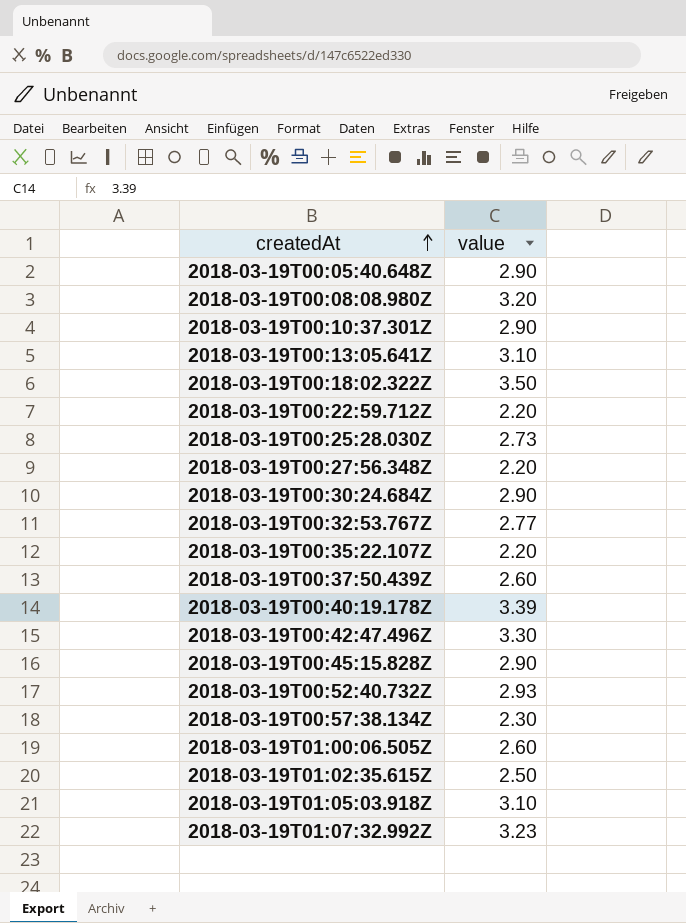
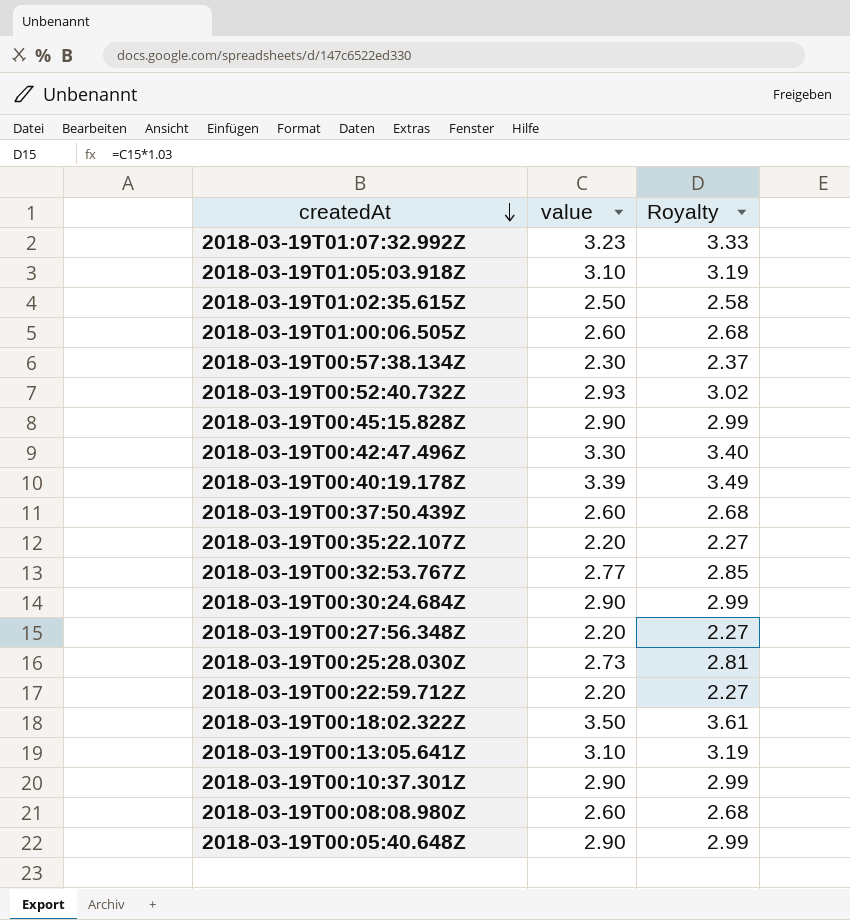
row order: createdAt ascending -> createdAt descending
column Royalty | formula: none -> [value] * 1.03
2018-03-19T00:08:08.980Z | value: 3.20 -> 2.60

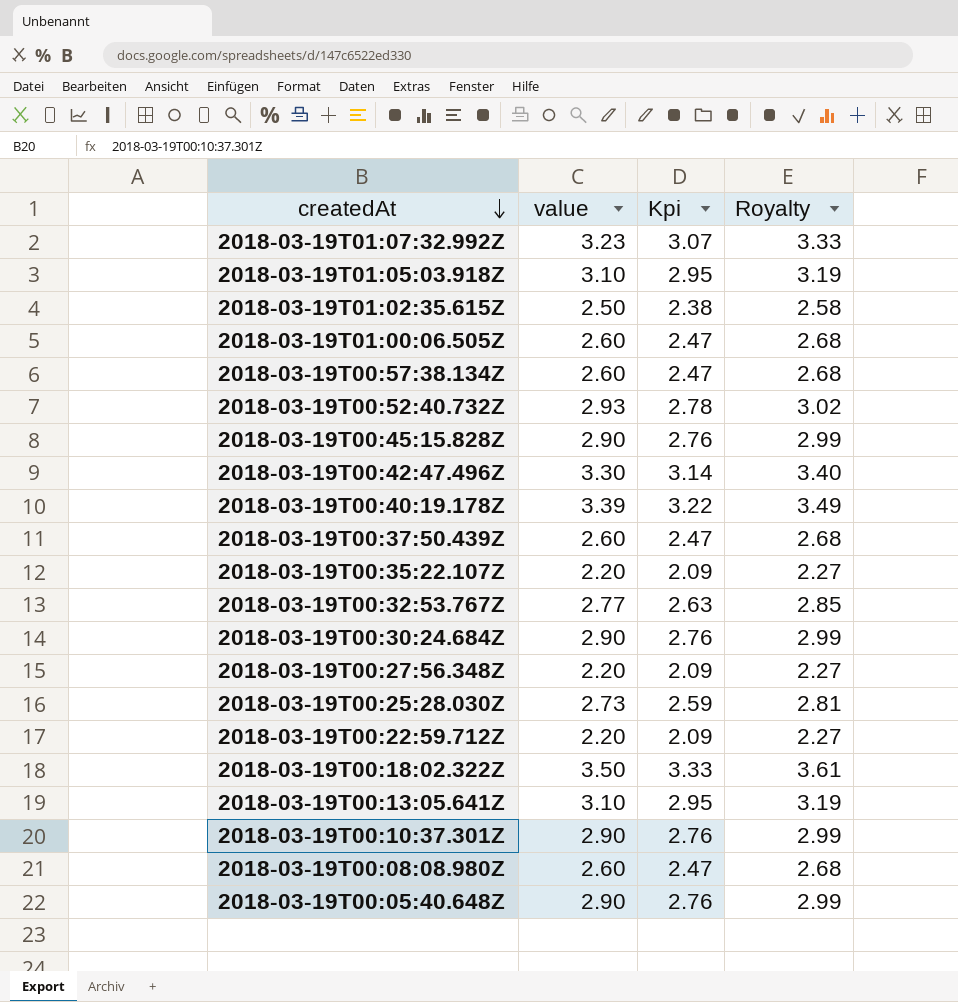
column Kpi | formula: none -> [value] * 0.95
2018-03-19T00:57:38.134Z | value: 2.30 -> 2.60
2018-03-19T00:57:38.134Z | Royalty: 2.37 -> 2.68

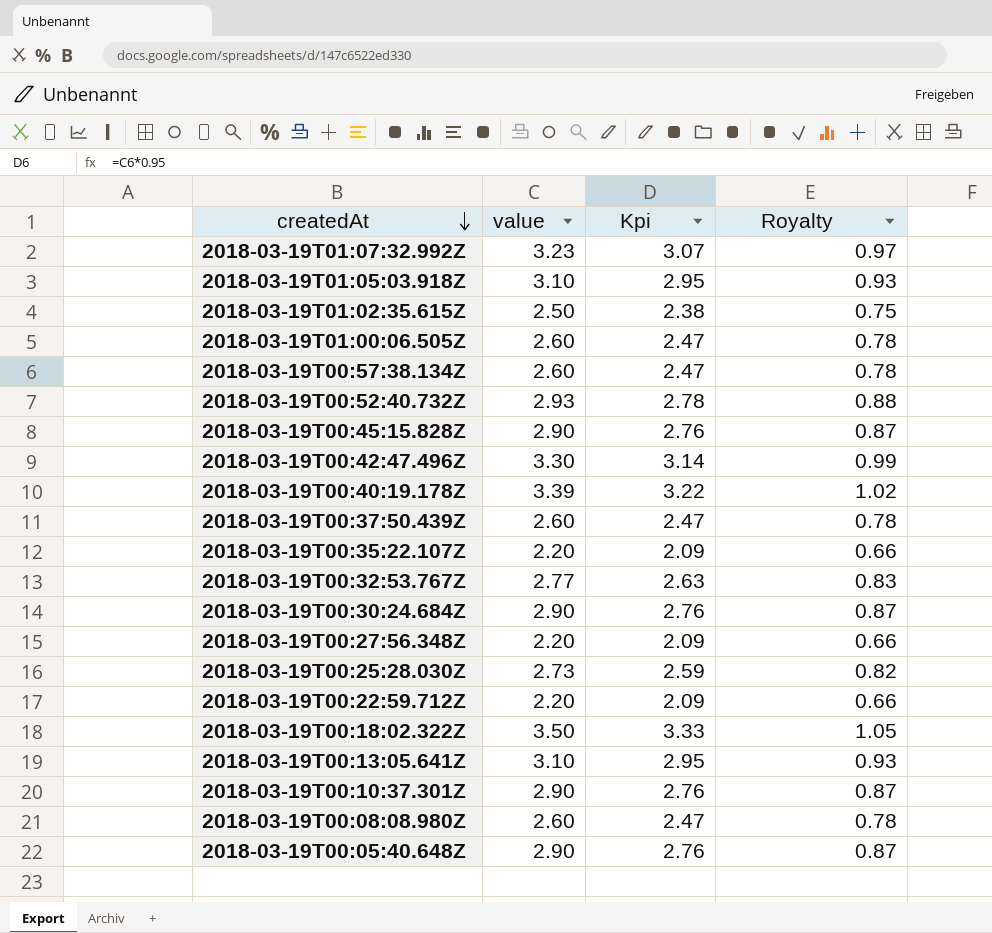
column Royalty | formula: [value] * 1.03 -> [value] * 0.3

